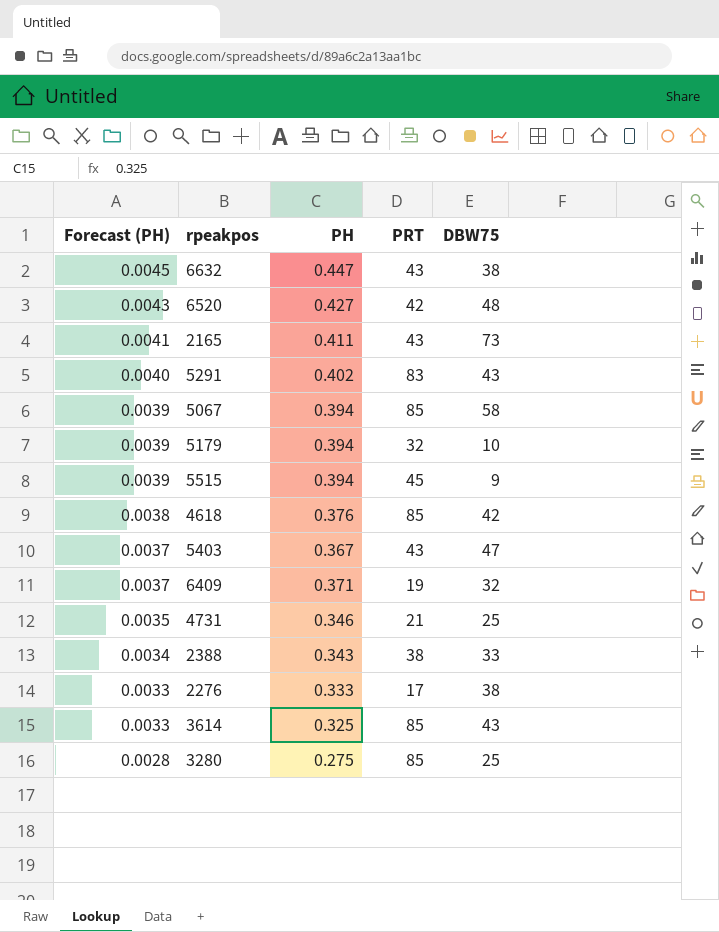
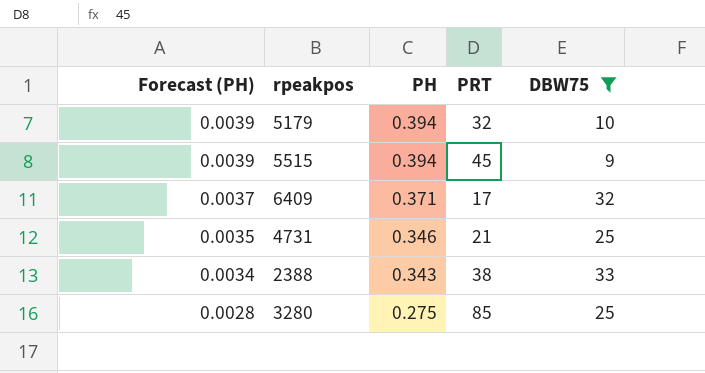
filter: none -> DBW75 <= 33
6409 | PRT: 19 -> 17

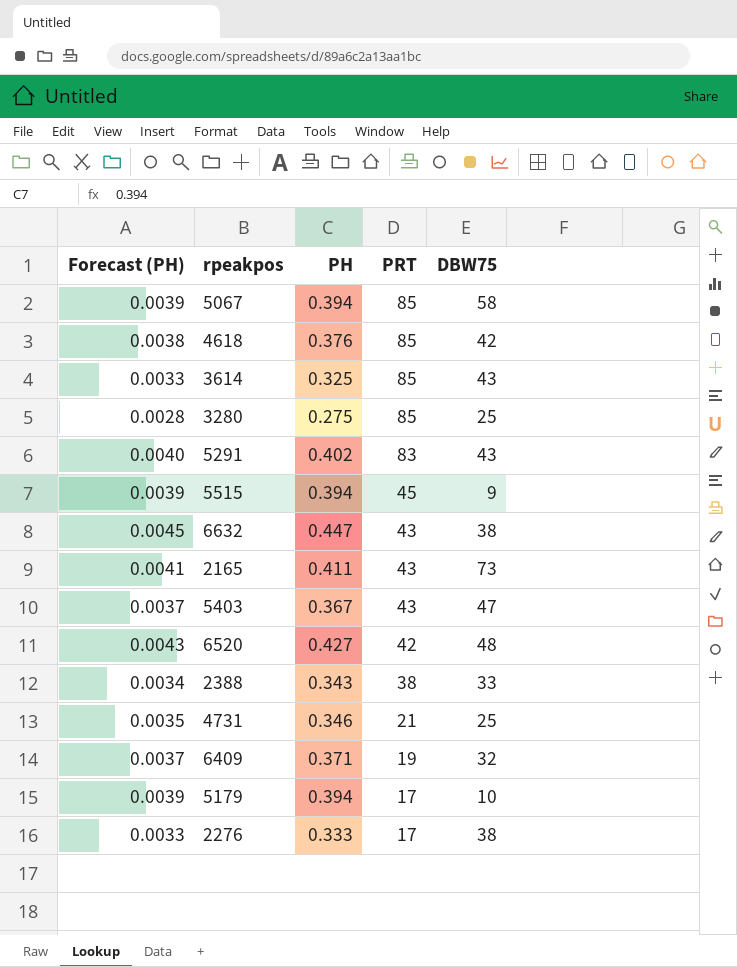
filter: DBW75 <= 33 -> none
row order: Forecast (PH) descending -> PRT descending
6409 | PRT: 17 -> 19
5179 | PRT: 32 -> 17

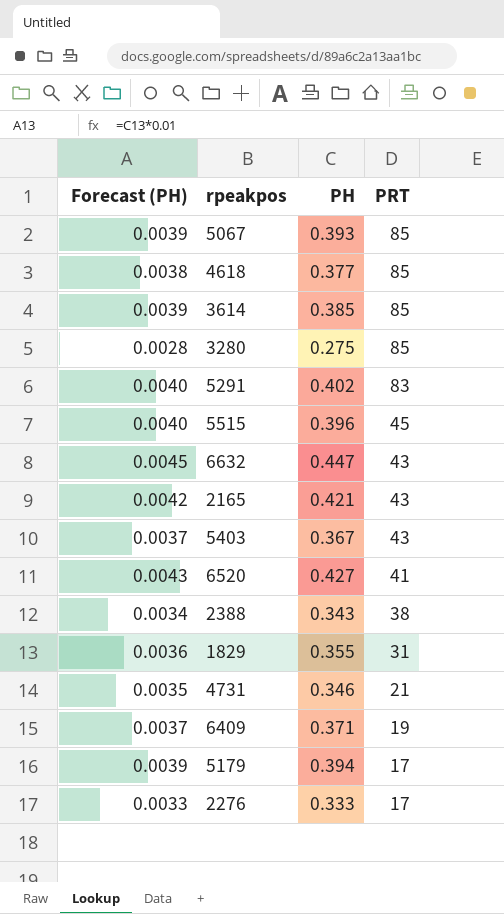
column DBW75 | position: 5 -> none
5067 | PH: 0.394 -> 0.393
4618 | PH: 0.376 -> 0.377
3614 | Forecast (PH): 0.0033 -> 0.0039
3614 | PH: 0.325 -> 0.385
5515 | Forecast (PH): 0.0039 -> 0.0040
5515 | PH: 0.394 -> 0.396
2165 | Forecast (PH): 0.0041 -> 0.0042
2165 | PH: 0.411 -> 0.421
6520 | PRT: 42 -> 41
row 1829: none -> 0.0036 | 0.355 | 31

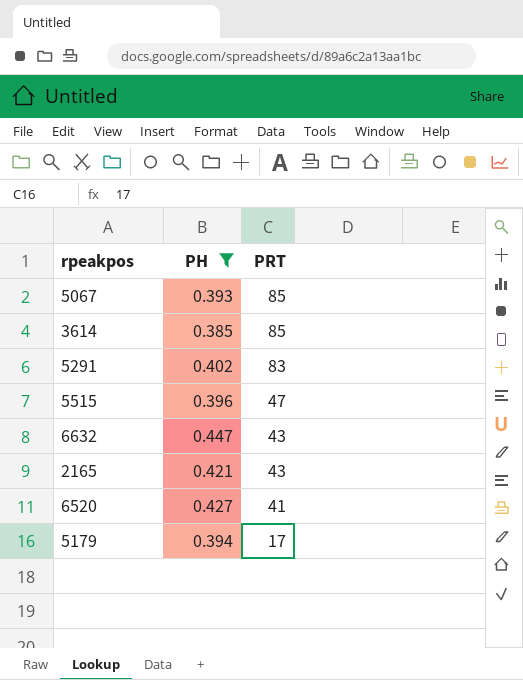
filter: none -> PH >= 0.385
column Forecast (PH) | formula: [PH] * 0.01 -> none
5515 | PRT: 45 -> 47

